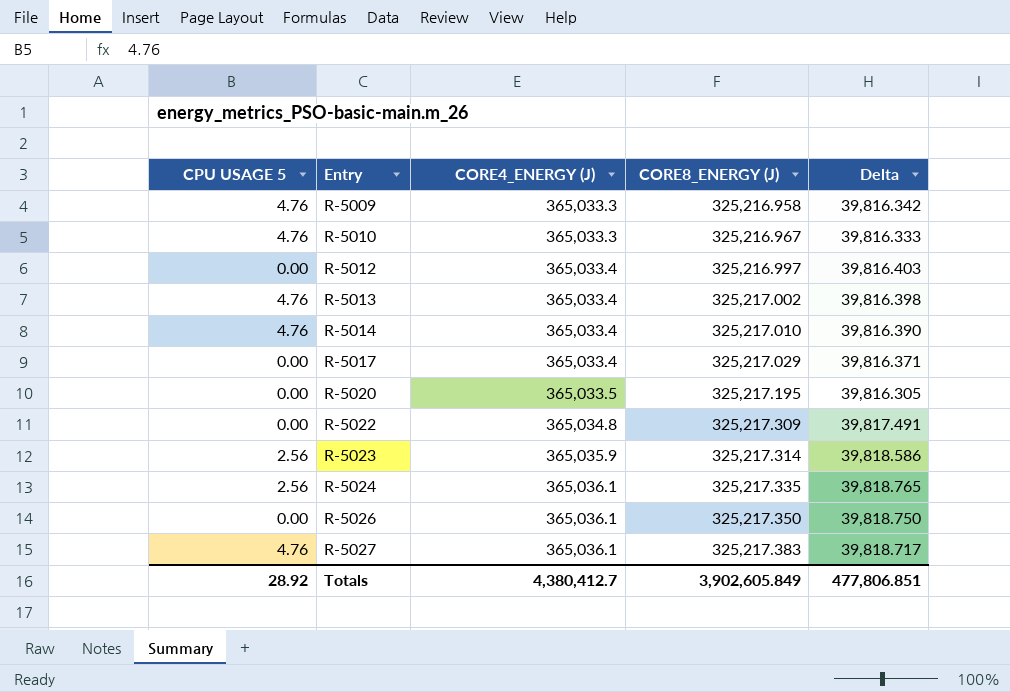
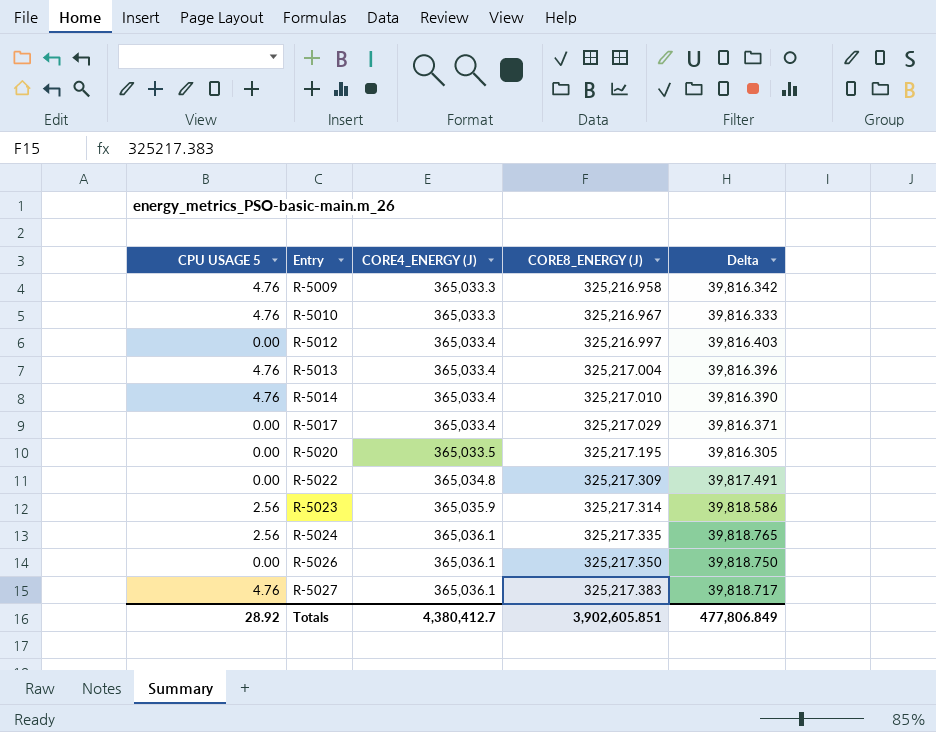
R-5013 | CORE8_ENERGY (J): 325,217.002 -> 325,217.004
R-5013 | Delta: 39,816.398 -> 39,816.396
Totals | CORE8_ENERGY (J): 3,902,605.849 -> 3,902,605.851
Totals | Delta: 477,806.851 -> 477,806.849

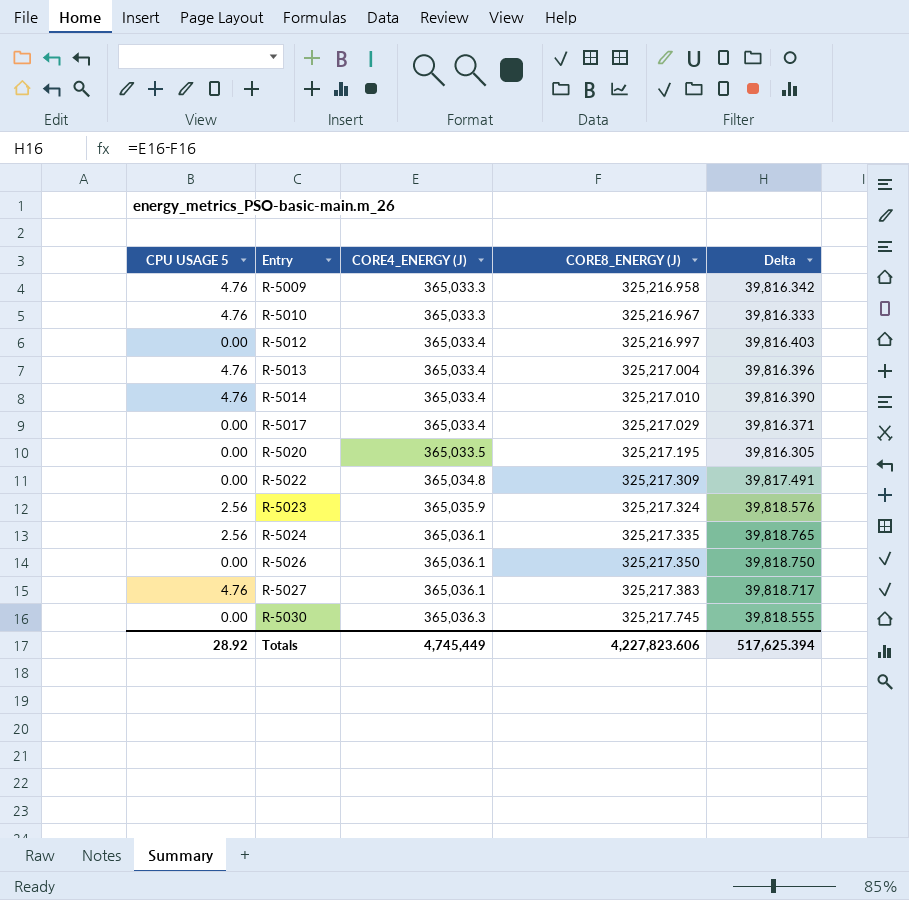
R-5023 | CORE8_ENERGY (J): 325,217.314 -> 325,217.324
R-5023 | Delta: 39,818.586 -> 39,818.576
row R-5030: none -> 0.00 | 365,036.3 | 325,217.745 | 39,818.555
Totals | CORE4_ENERGY (J): 4,380,412.7 -> 4,745,449
Totals | CORE8_ENERGY (J): 3,902,605.851 -> 4,227,823.606
Totals | Delta: 477,806.849 -> 517,625.394

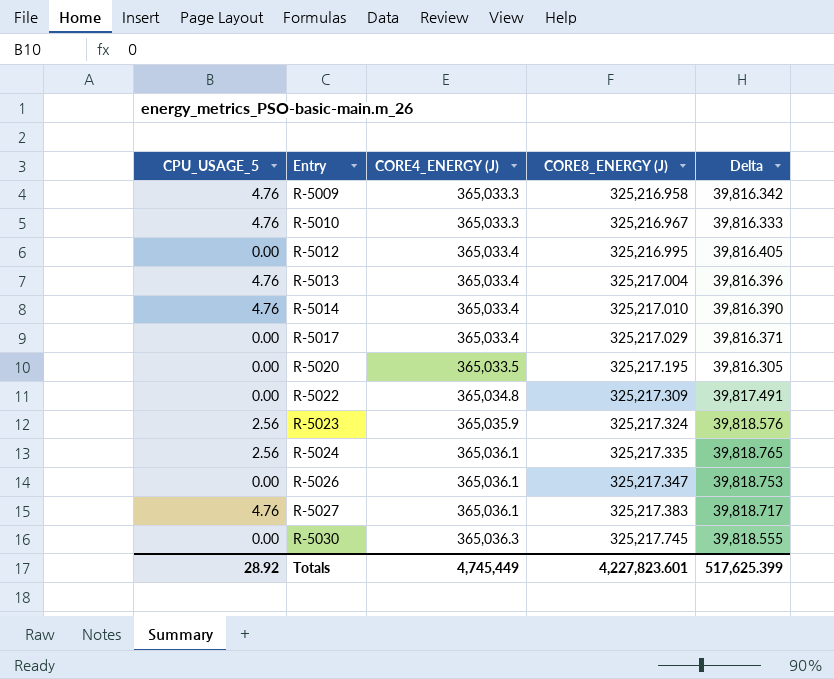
column name: CPU USAGE 5 -> CPU_USAGE_5
R-5012 | CORE8_ENERGY (J): 325,216.997 -> 325,216.995
R-5012 | Delta: 39,816.403 -> 39,816.405
R-5026 | CORE8_ENERGY (J): 325,217.350 -> 325,217.347
R-5026 | Delta: 39,818.750 -> 39,818.753
Totals | CORE8_ENERGY (J): 4,227,823.606 -> 4,227,823.601
Totals | Delta: 517,625.394 -> 517,625.399

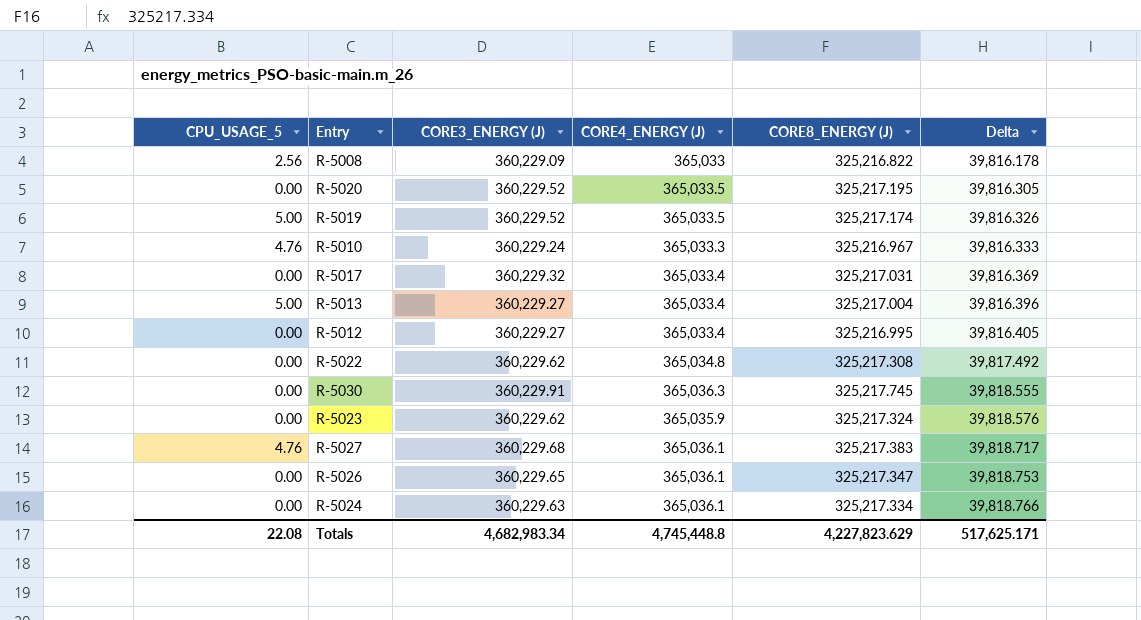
row order: Entry ascending -> Delta ascending
column CORE3_ENERGY (J) | position: none -> 3
row R-5009: 4.76 | 365,033.3 | 325,216.958 | 39,816.342 -> none
row R-5014: 4.76 | 365,033.4 | 325,217.010 | 39,816.390 -> none
row R-5008: none -> 2.56 | 360,229.09 | 365,033 | 325,216.822 | 39,816.178
row R-5019: none -> 5.00 | 360,229.52 | 365,033.5 | 325,217.174 | 39,816.326
R-5017 | CORE8_ENERGY (J): 325,217.029 -> 325,217.031
R-5017 | Delta: 39,816.371 -> 39,816.369
R-5013 | CPU_USAGE_5: 4.76 -> 5.00
R-5022 | CORE8_ENERGY (J): 325,217.309 -> 325,217.308
R-5022 | Delta: 39,817.491 -> 39,817.492
R-5023 | CPU_USAGE_5: 2.56 -> 0.00
R-5024 | CPU_USAGE_5: 2.56 -> 0.00
R-5024 | CORE8_ENERGY (J): 325,217.335 -> 325,217.334
R-5024 | Delta: 39,818.765 -> 39,818.766
Totals | CPU_USAGE_5: 28.92 -> 22.08
Totals | CORE4_ENERGY (J): 4,745,449 -> 4,745,448.8
Totals | CORE8_ENERGY (J): 4,227,823.601 -> 4,227,823.629
Totals | Delta: 517,625.399 -> 517,625.171

